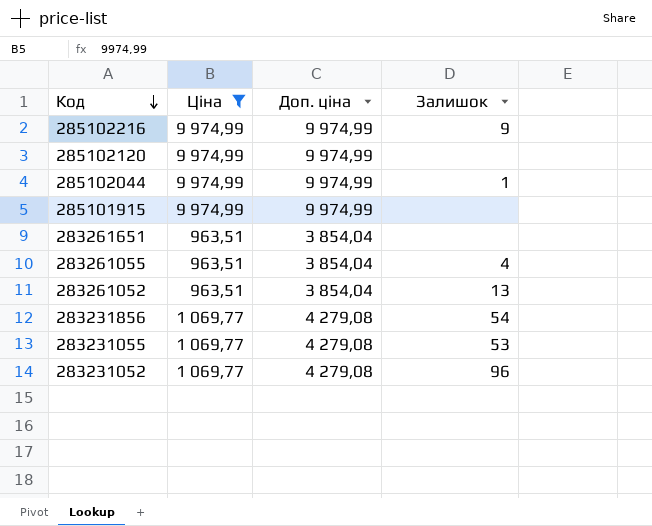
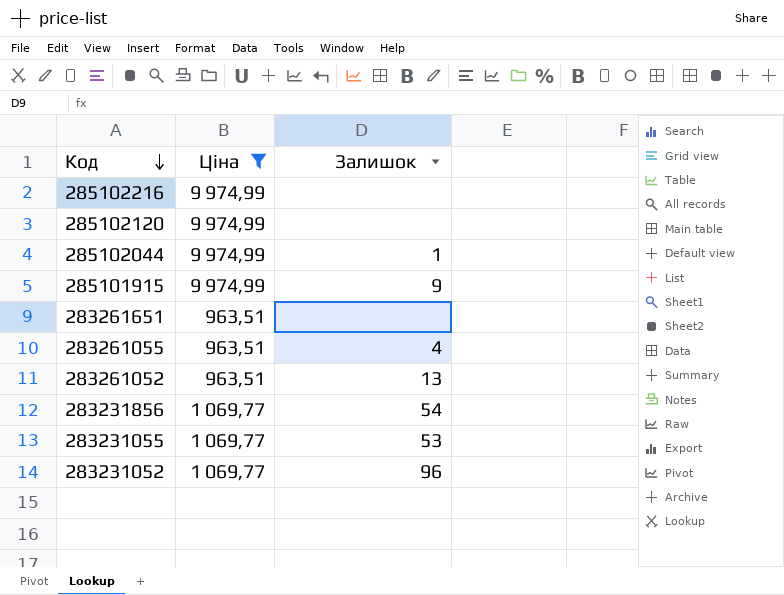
column Доп. ціна | position: 3 -> none
285102216 | Залишок: 9 -> none
285101915 | Залишок: none -> 9

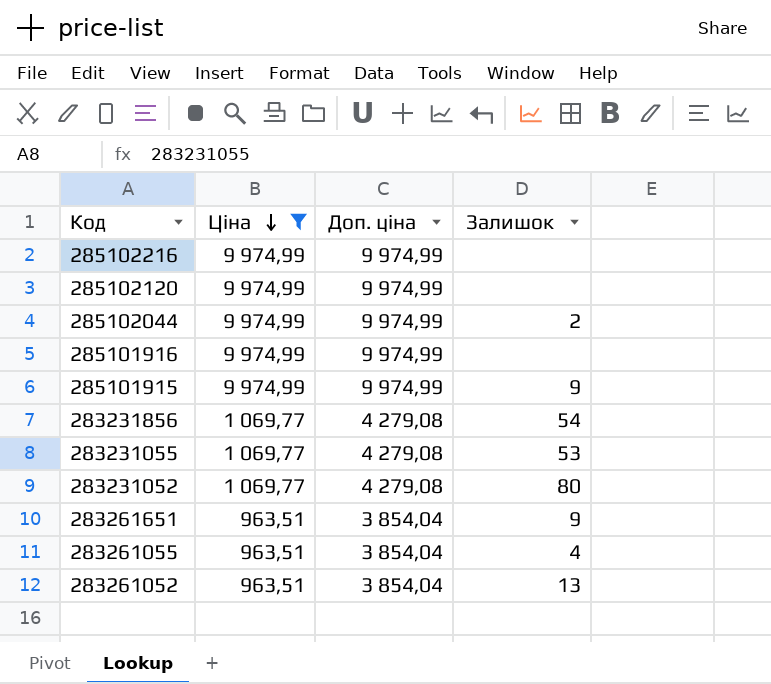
row order: Код descending -> Ціна descending
column Доп. ціна | position: none -> 3
285102044 | Залишок: 1 -> 2
row 285101916: none -> 9 974,99 | 9 974,99 | none
283231052 | Залишок: 96 -> 80
283261651 | Залишок: none -> 9

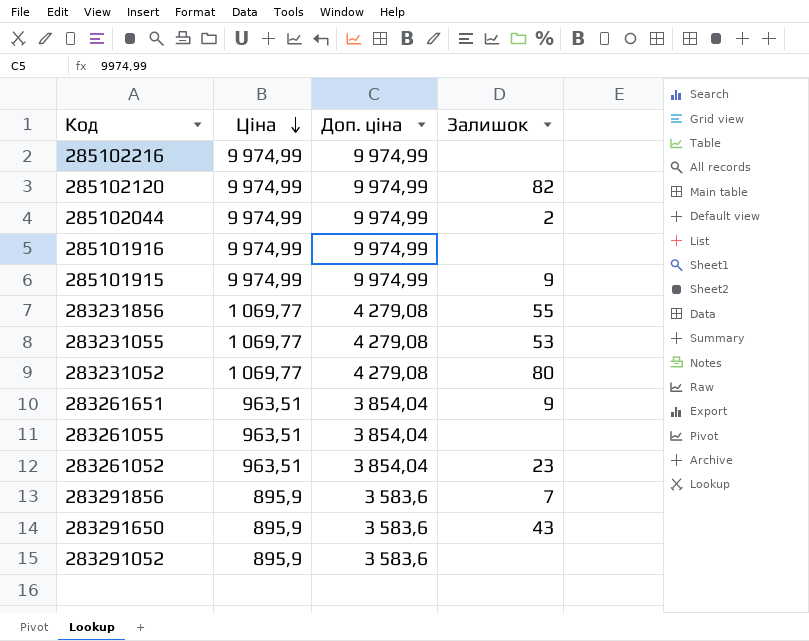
filter: Ціна != 895,9 -> none
285102120 | Залишок: none -> 82
283231856 | Залишок: 54 -> 55
283261055 | Залишок: 4 -> none
283261052 | Залишок: 13 -> 23

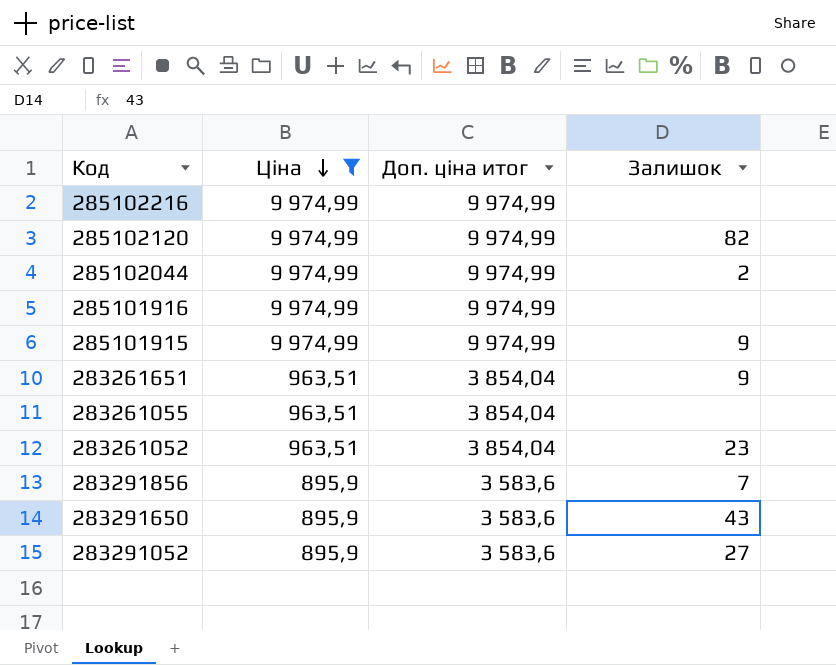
filter: none -> Ціна != 1 069,77
column name: Доп. ціна -> Доп. ціна итог
283291052 | Залишок: none -> 27

